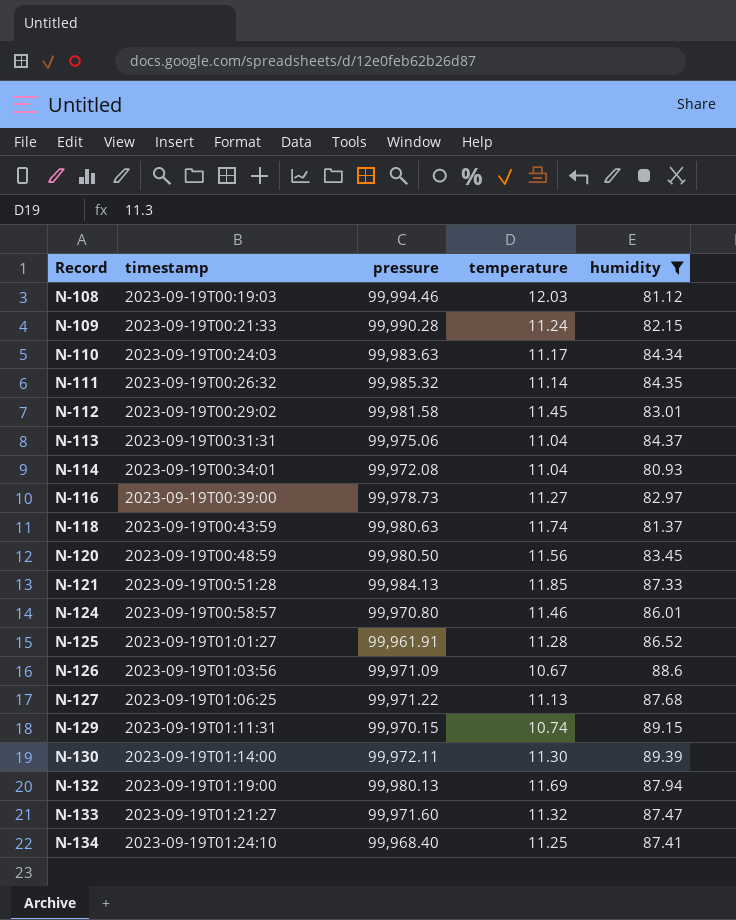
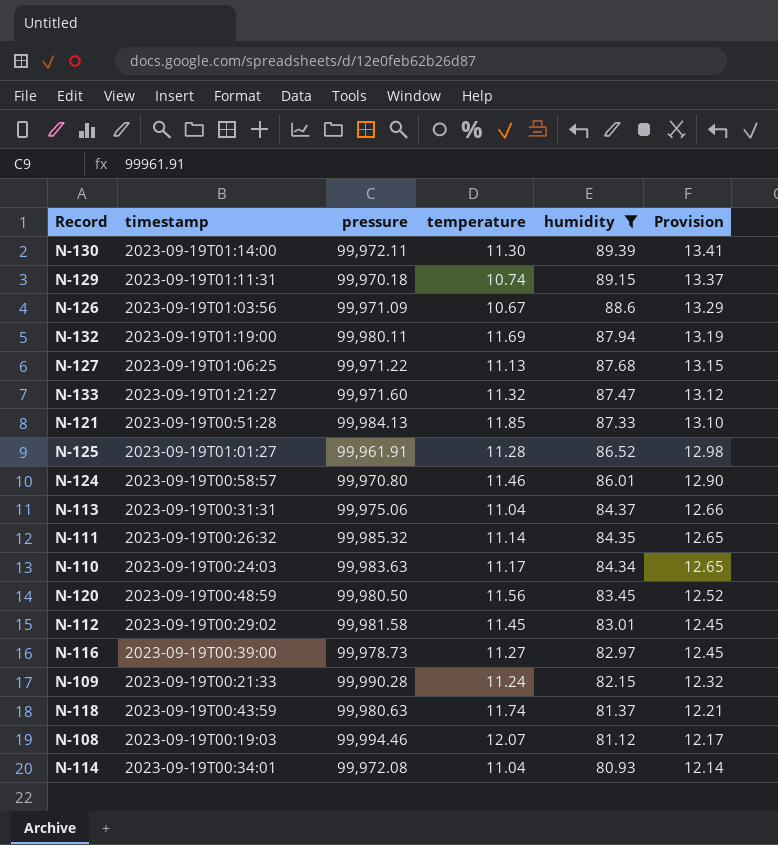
row order: Record ascending -> humidity descending
column Provision | formula: none -> [humidity] * 0.15
row N-134: 2023-09-19T01:24:10 | 99,968.40 | 11.25 | 87.41 -> none
N-129 | pressure: 99,970.15 -> 99,970.18
N-132 | pressure: 99,980.13 -> 99,980.11
N-108 | temperature: 12.03 -> 12.07

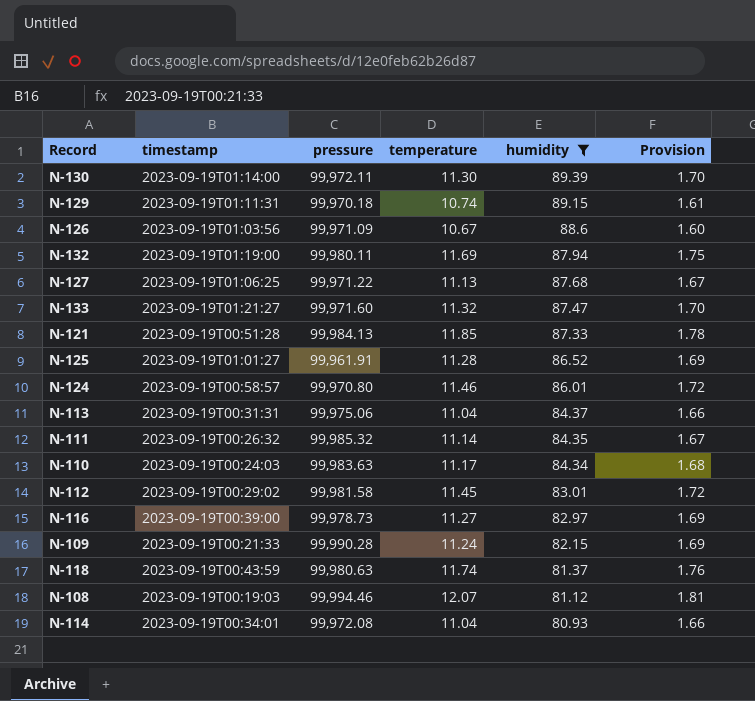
column Provision | formula: [humidity] * 0.15 -> [temperature] * 0.15
row N-120: 2023-09-19T00:48:59 | 99,980.50 | 11.56 | 83.45 | 12.52 -> none

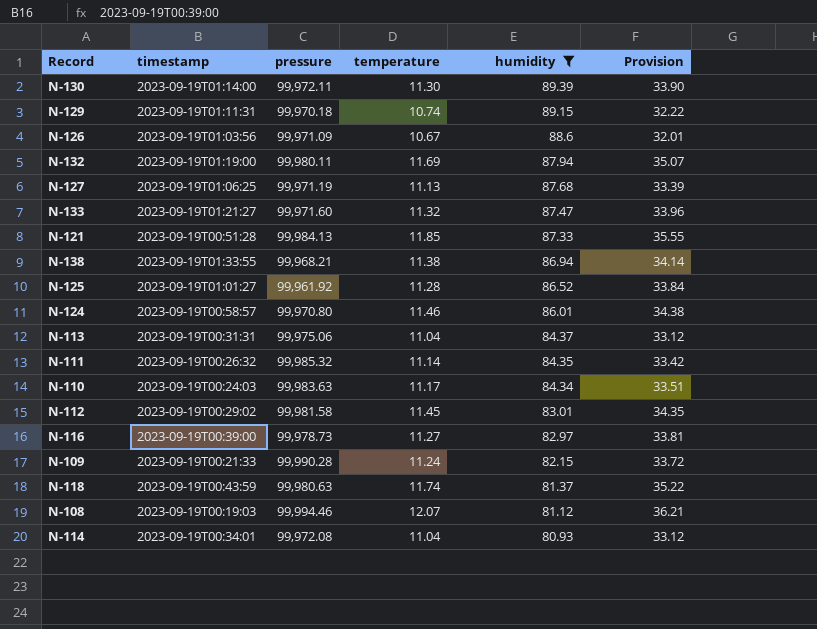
column Provision | formula: [temperature] * 0.15 -> [temperature] * 3
N-127 | pressure: 99,971.22 -> 99,971.19
row N-138: none -> 2023-09-19T01:33:55 | 99,968.21 | 11.38 | 86.94 | 34.14
N-125 | pressure: 99,961.91 -> 99,961.92

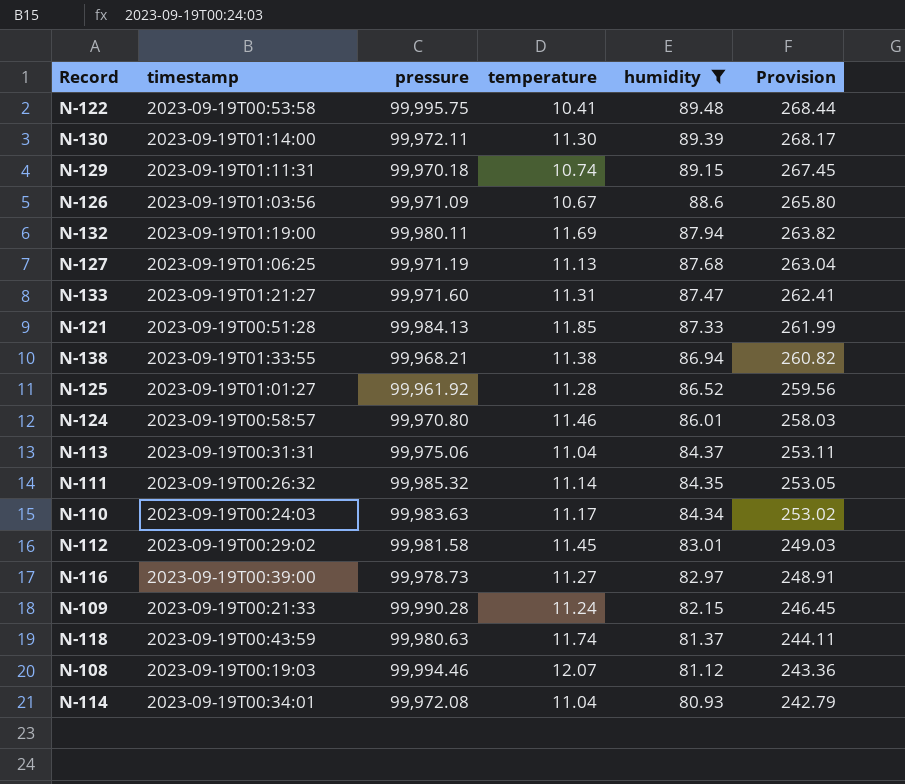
column Provision | formula: [temperature] * 3 -> [humidity] * 3
row N-122: none -> 2023-09-19T00:53:58 | 99,995.75 | 10.41 | 89.48 | 268.44
N-133 | temperature: 11.32 -> 11.31

